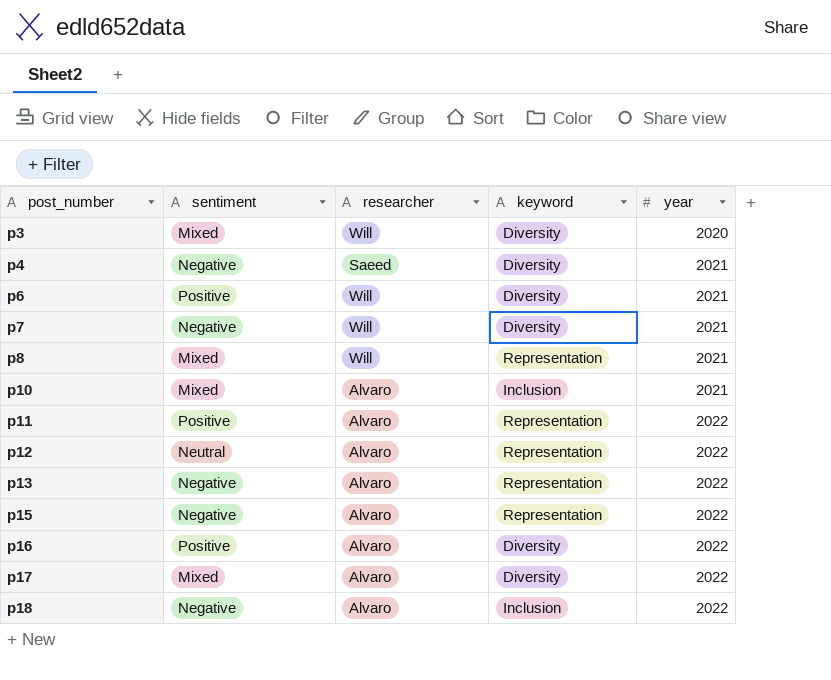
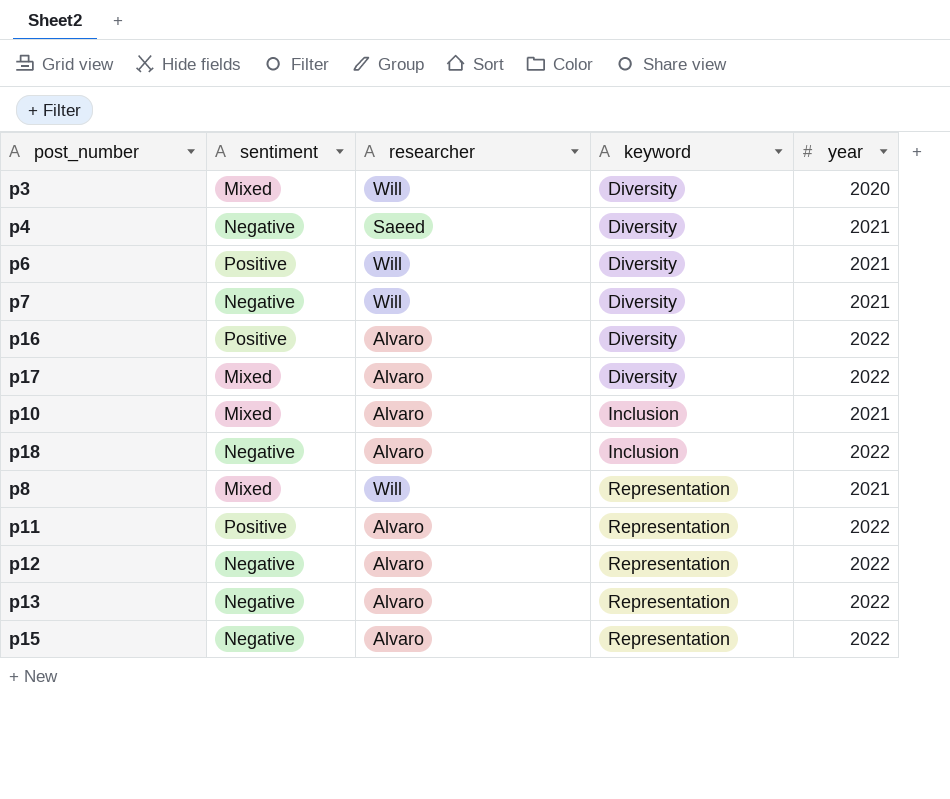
row order: post_number ascending -> keyword ascending
p12 | sentiment: Neutral -> Negative

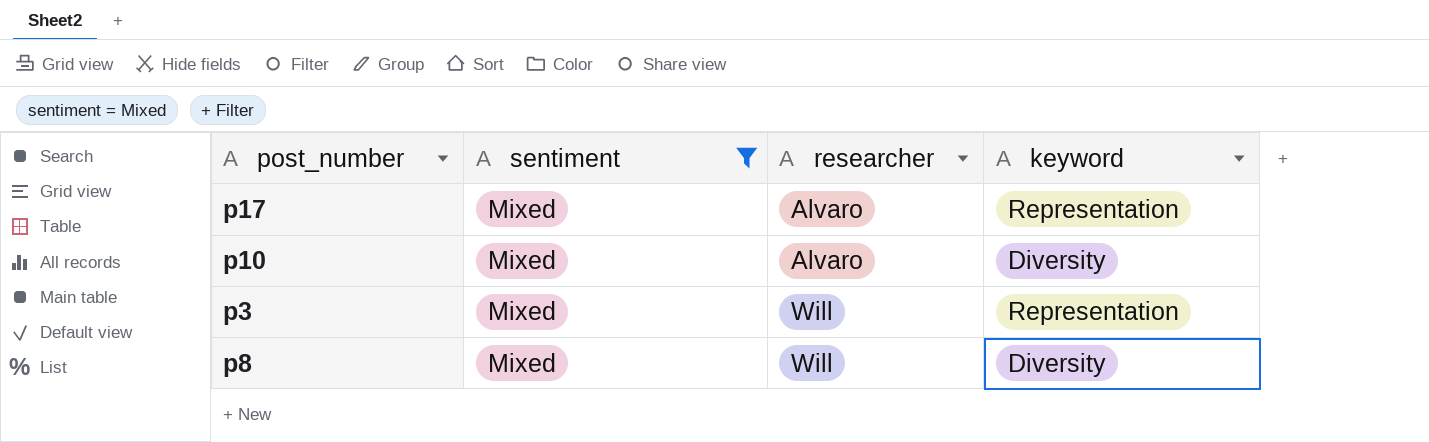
filter: none -> sentiment = Mixed
row order: keyword ascending -> researcher ascending
column year | position: 5 -> none
p17 | keyword: Diversity -> Representation
p10 | keyword: Inclusion -> Diversity
p3 | keyword: Diversity -> Representation
p8 | keyword: Representation -> Diversity

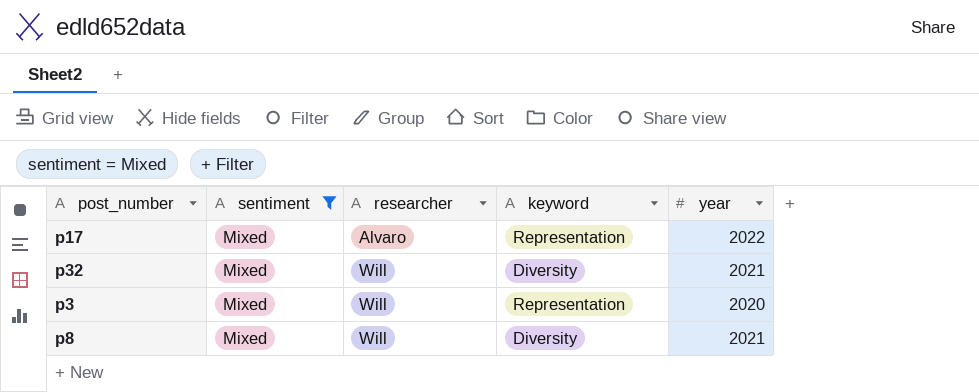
column year | position: none -> 5
row p10: Mixed | Alvaro | Diversity -> none
row p32: none -> Mixed | Will | Diversity | 2021

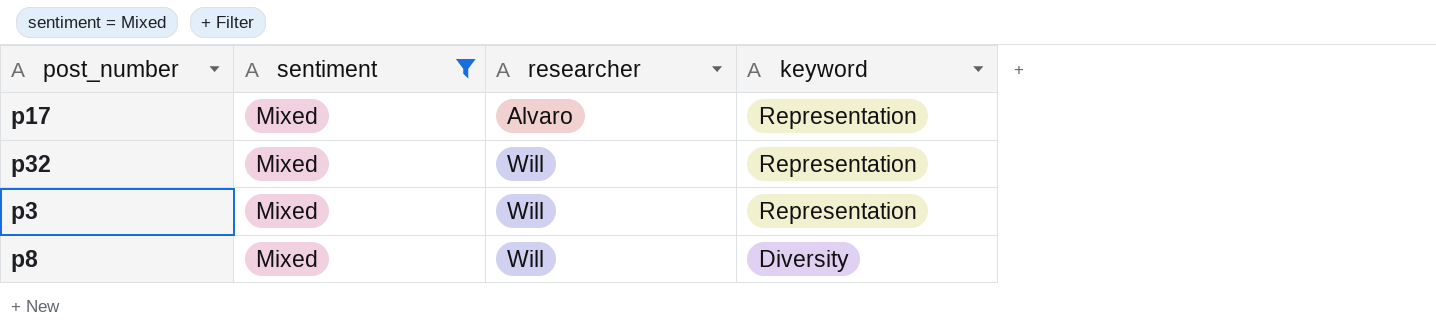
column year | position: 5 -> none
p32 | keyword: Diversity -> Representation

